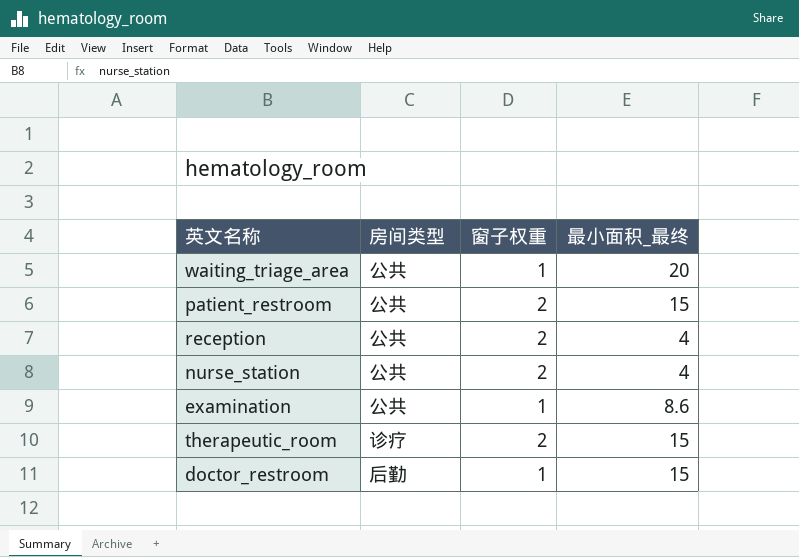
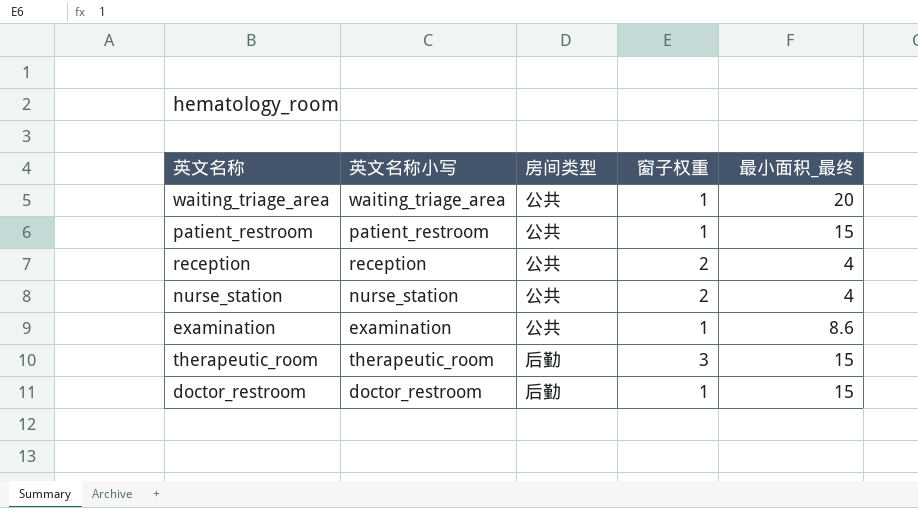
column 英文名称小写 | position: none -> 2
patient_restroom | 窗子权重: 2 -> 1
therapeutic_room | 房间类型: 诊疗 -> 后勤
therapeutic_room | 窗子权重: 2 -> 3

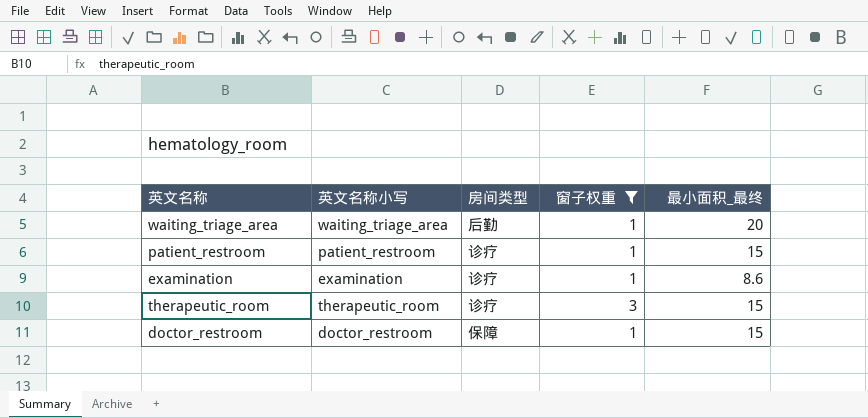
filter: none -> 窗子权重 != 2
waiting_triage_area | 房间类型: 公共 -> 后勤
patient_restroom | 房间类型: 公共 -> 诊疗
examination | 房间类型: 公共 -> 诊疗
therapeutic_room | 房间类型: 后勤 -> 诊疗
doctor_restroom | 房间类型: 后勤 -> 保障

